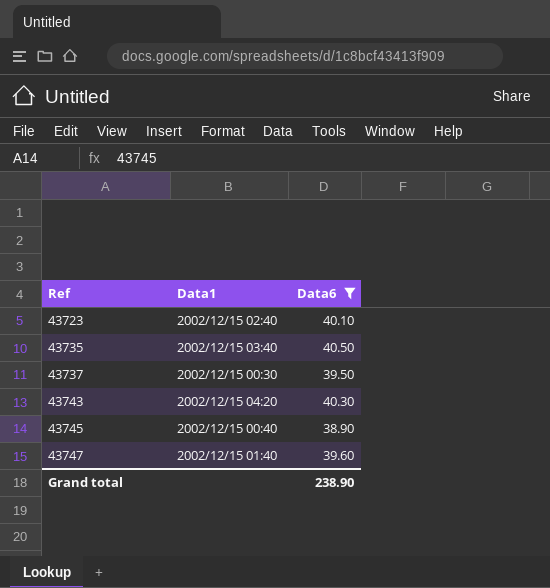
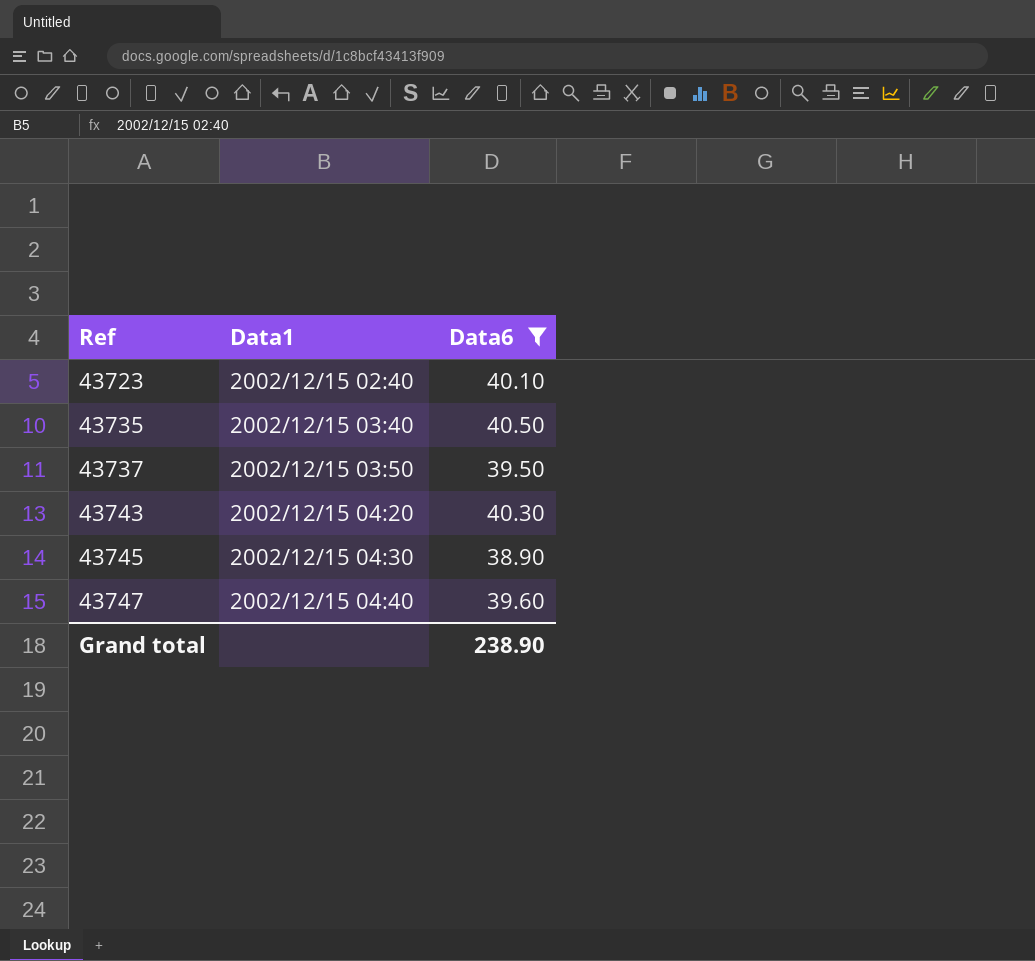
43737 | Data1: 2002/12/15 00:30 -> 2002/12/15 03:50
43745 | Data1: 2002/12/15 00:40 -> 2002/12/15 04:30
43747 | Data1: 2002/12/15 01:40 -> 2002/12/15 04:40

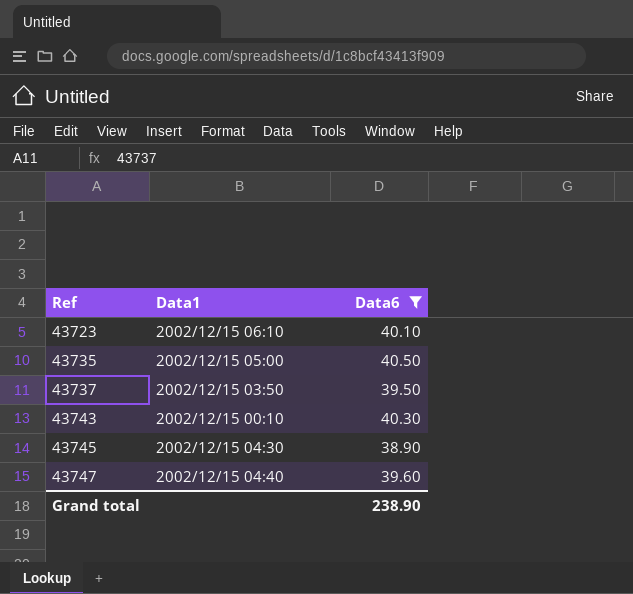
43723 | Data1: 2002/12/15 02:40 -> 2002/12/15 06:10
43735 | Data1: 2002/12/15 03:40 -> 2002/12/15 05:00
43743 | Data1: 2002/12/15 04:20 -> 2002/12/15 00:10

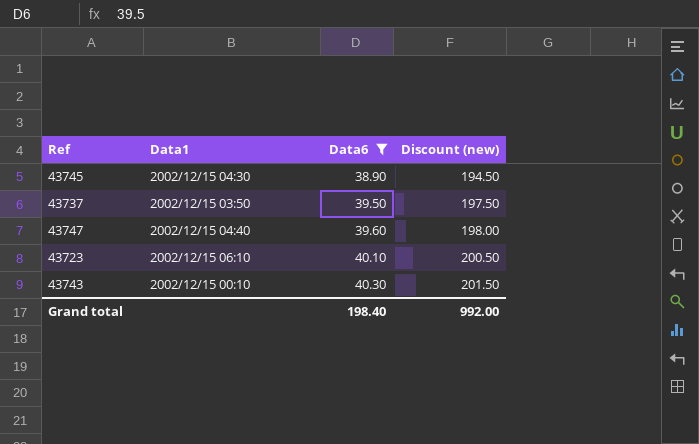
row order: Ref ascending -> Data6 ascending
column Discount (new) | formula: none -> [Data6] * 5
row 43735: 2002/12/15 05:00 | 40.50 -> none
Grand total | Data6: 238.90 -> 198.40

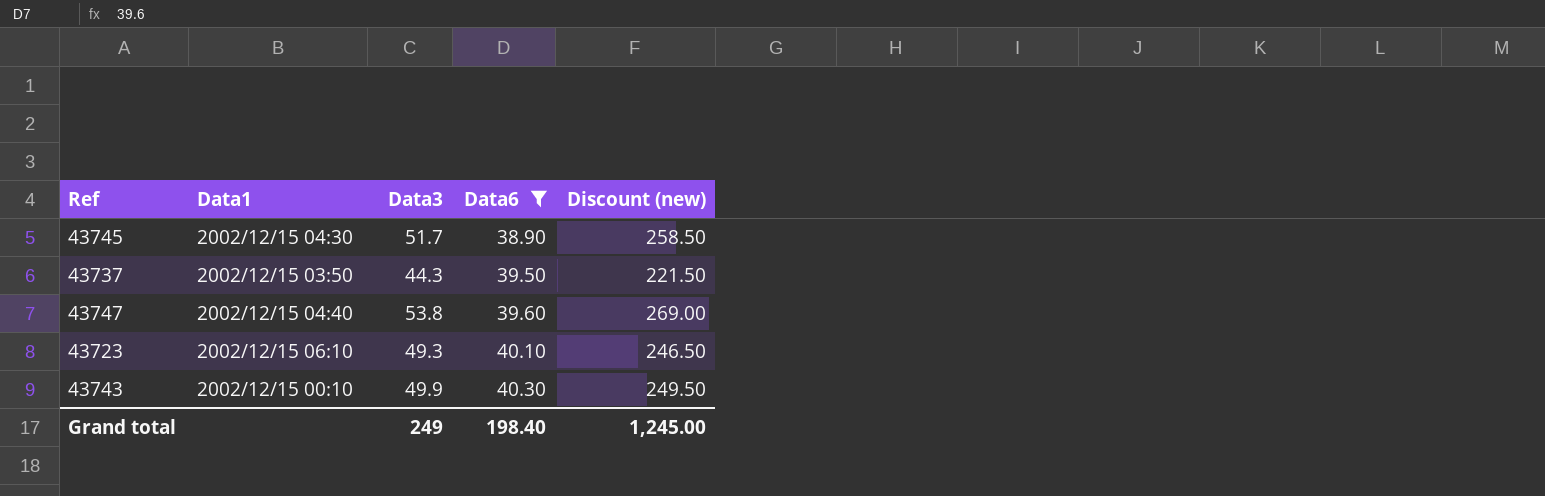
column Data3 | position: none -> 3
column Discount (new) | formula: [Data6] * 5 -> [Data3] * 5
Grand total | Discount (new): 992.00 -> 1,245.00

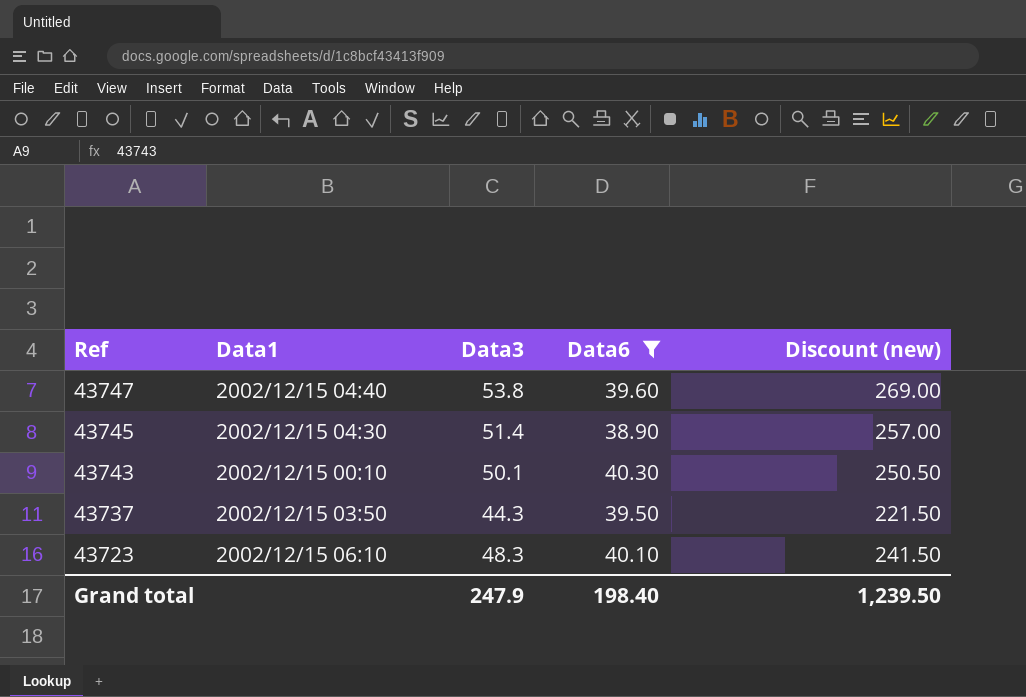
row order: Data6 ascending -> Ref descending
43745 | Data3: 51.7 -> 51.4
43745 | Discount (new): 258.50 -> 257.00
43743 | Data3: 49.9 -> 50.1
43743 | Discount (new): 249.50 -> 250.50
43723 | Data3: 49.3 -> 48.3
43723 | Discount (new): 246.50 -> 241.50
Grand total | Data3: 249 -> 247.9
Grand total | Discount (new): 1,245.00 -> 1,239.50

